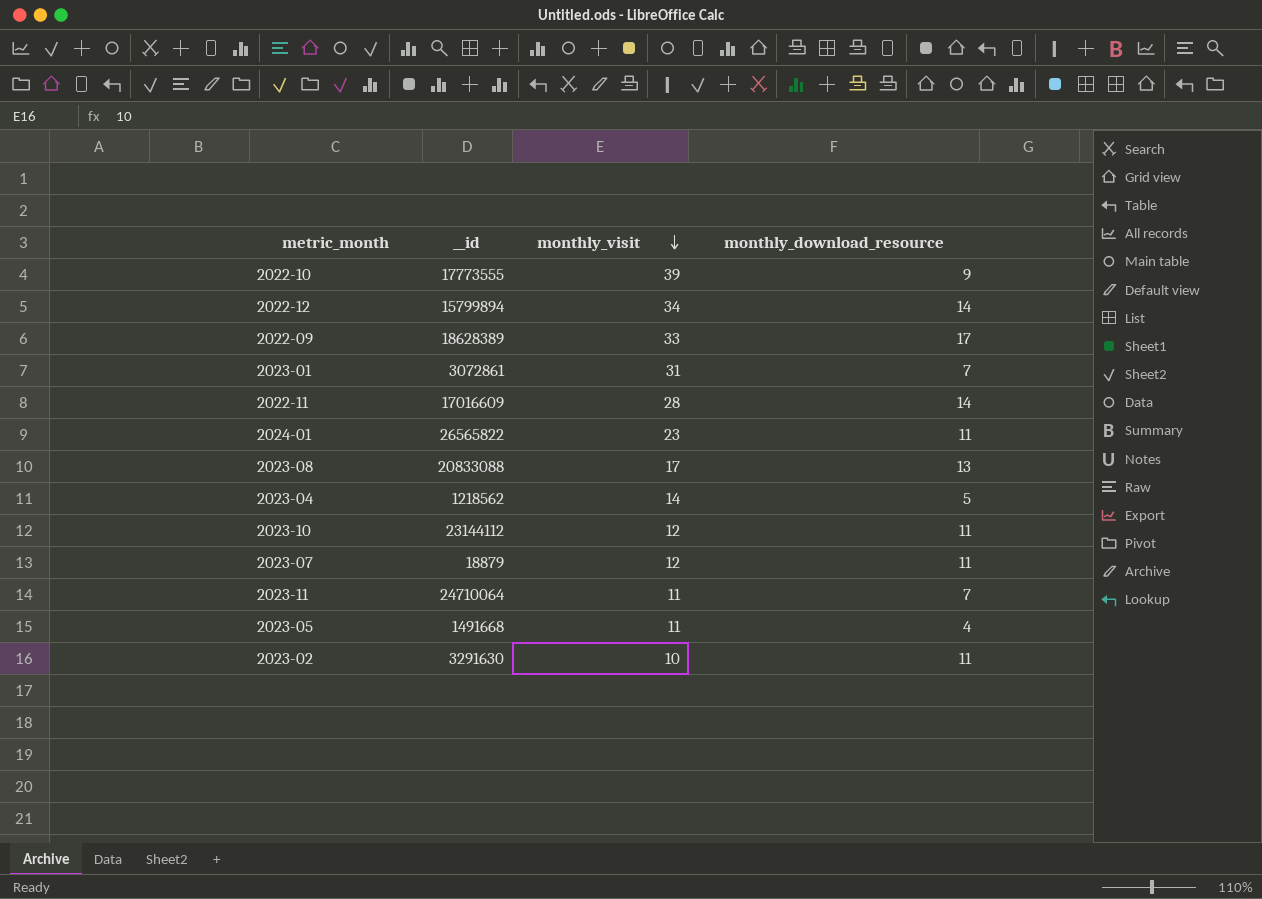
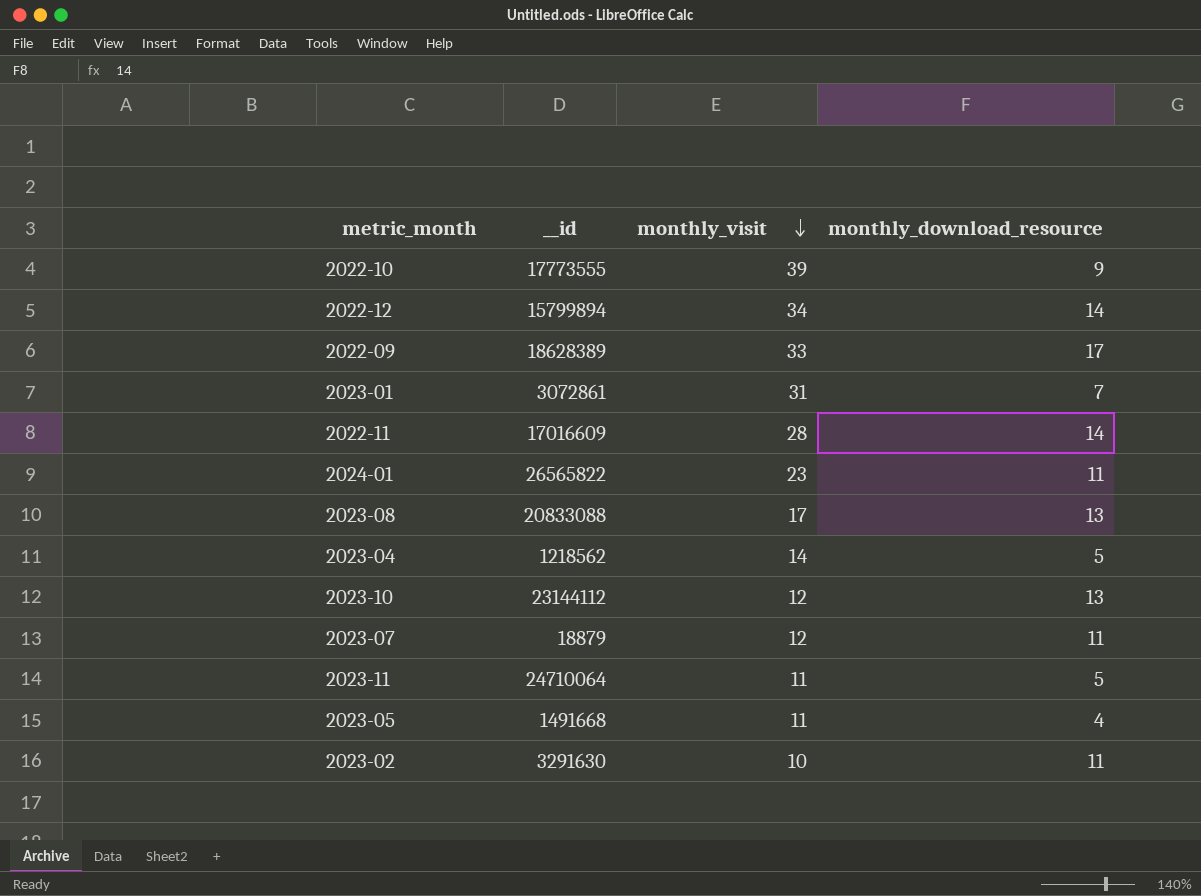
2023-10 | monthly_download_resource: 11 -> 13
2023-11 | monthly_download_resource: 7 -> 5

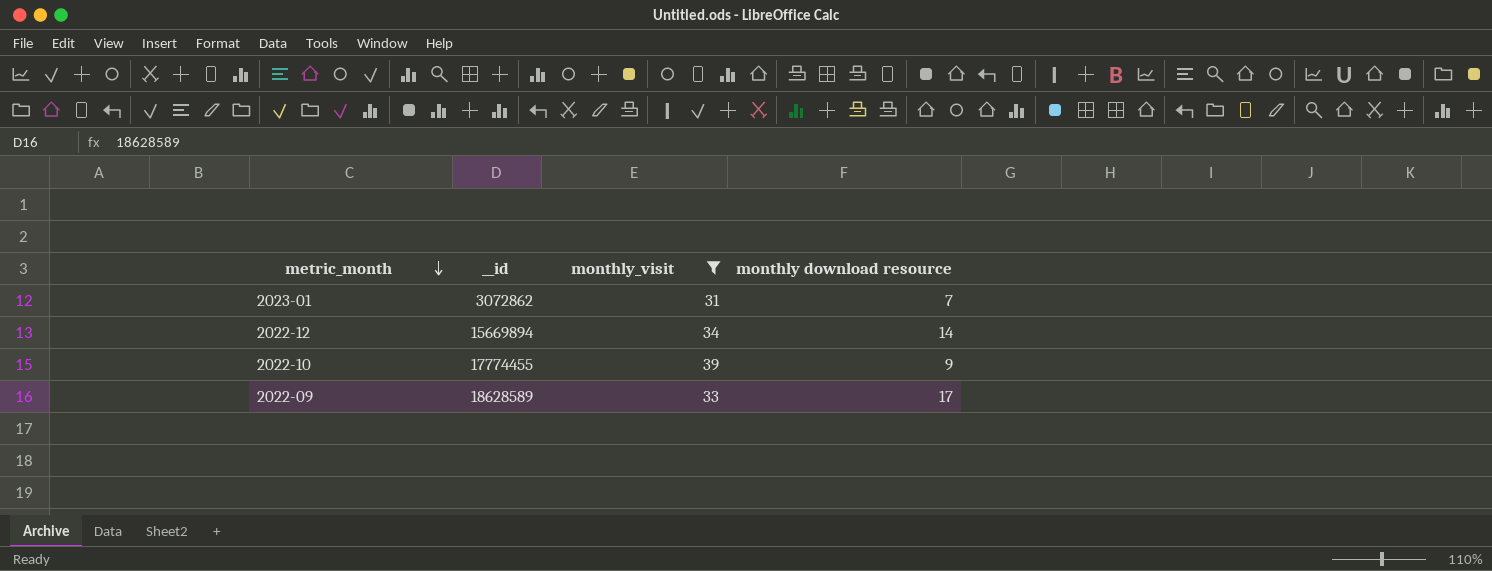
filter: none -> monthly_visit >= 31
row order: monthly_visit descending -> metric_month descending
column name: monthly_download_resource -> monthly download resource
2023-01 | __id: 3072861 -> 3072862
2022-12 | __id: 15799894 -> 15669894
2022-10 | __id: 17773555 -> 17774455
2022-09 | __id: 18628389 -> 18628589

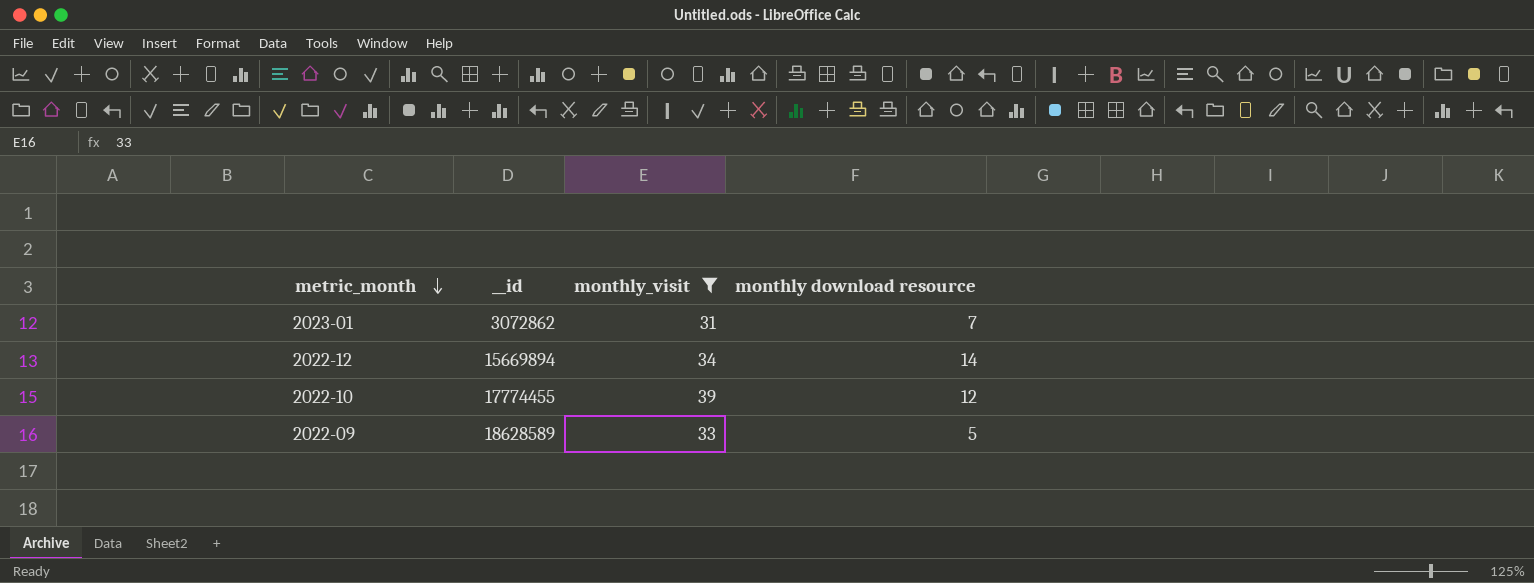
2022-10 | monthly download resource: 9 -> 12
2022-09 | monthly download resource: 17 -> 5

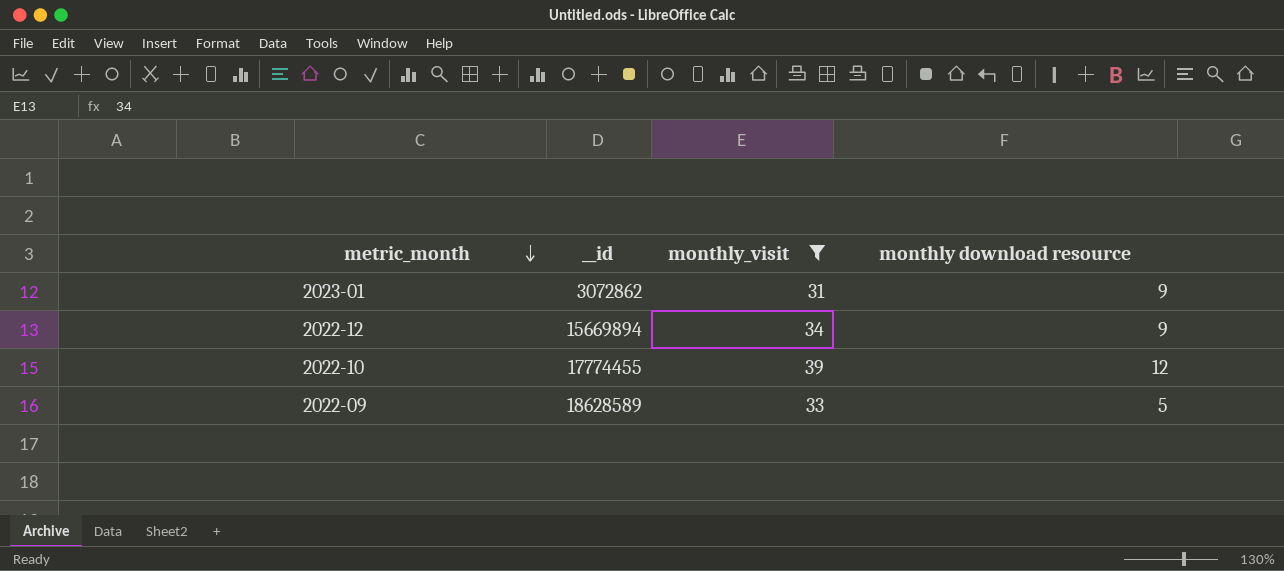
2023-01 | monthly download resource: 7 -> 9
2022-12 | monthly download resource: 14 -> 9

